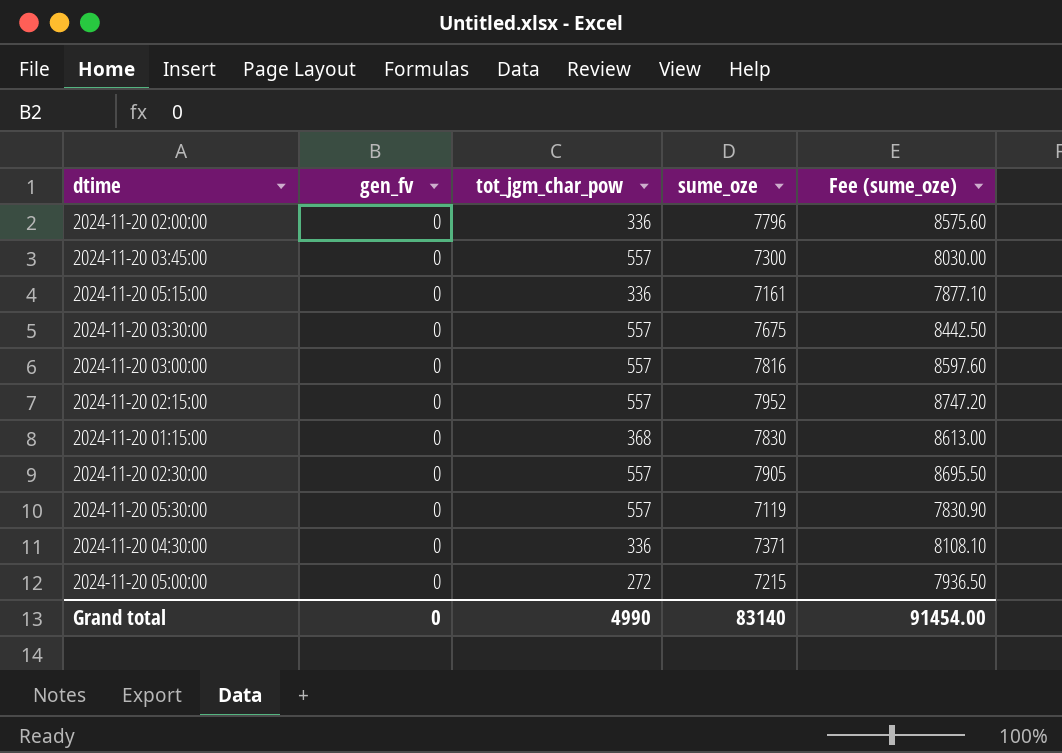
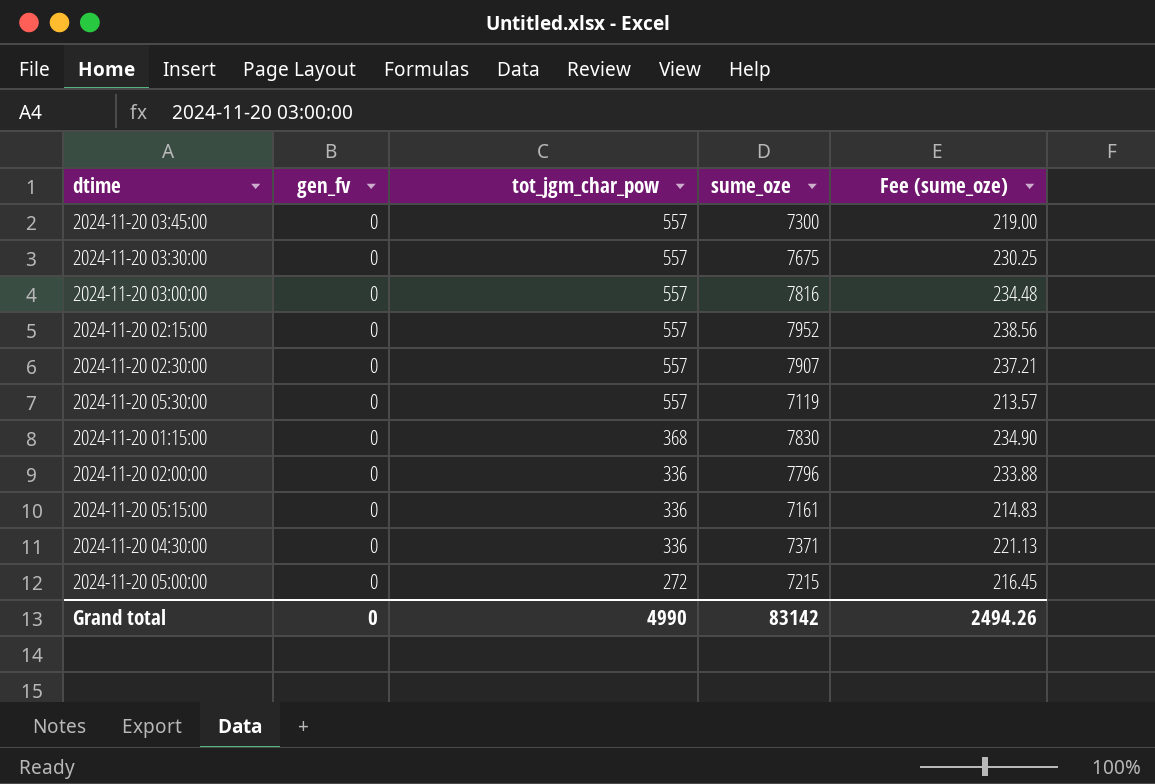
row order: none -> tot_jgm_char_pow descending
column Fee (sume_oze) | formula: [sume_oze] * 1.1 -> [sume_oze] * 0.03
2024-11-20 02:30:00 | sume_oze: 7905 -> 7907
Grand total | sume_oze: 83140 -> 83142
Grand total | Fee (sume_oze): 91454.00 -> 2494.26

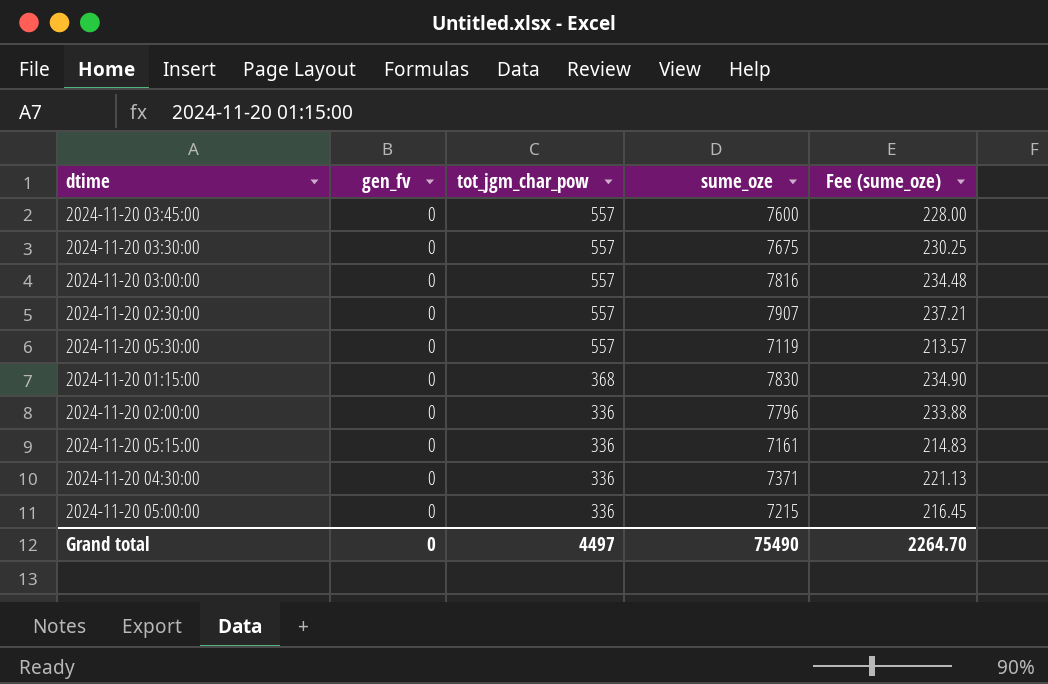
row 2024-11-20 02:15:00: 0 | 557 | 7952 | 238.56 -> none
2024-11-20 03:45:00 | sume_oze: 7300 -> 7600
2024-11-20 03:45:00 | Fee (sume_oze): 219.00 -> 228.00
2024-11-20 05:00:00 | tot_jgm_char_pow: 272 -> 336
Grand total | tot_jgm_char_pow: 4990 -> 4497
Grand total | sume_oze: 83142 -> 75490
Grand total | Fee (sume_oze): 2494.26 -> 2264.70

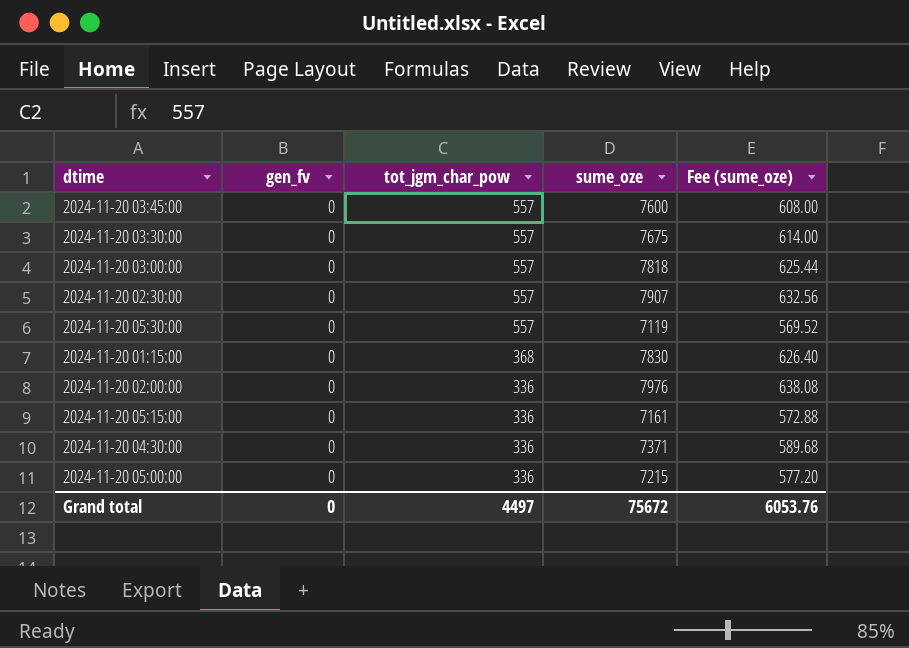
column Fee (sume_oze) | formula: [sume_oze] * 0.03 -> [sume_oze] * 0.08
2024-11-20 03:00:00 | sume_oze: 7816 -> 7818
2024-11-20 02:00:00 | sume_oze: 7796 -> 7976
Grand total | sume_oze: 75490 -> 75672
Grand total | Fee (sume_oze): 2264.70 -> 6053.76

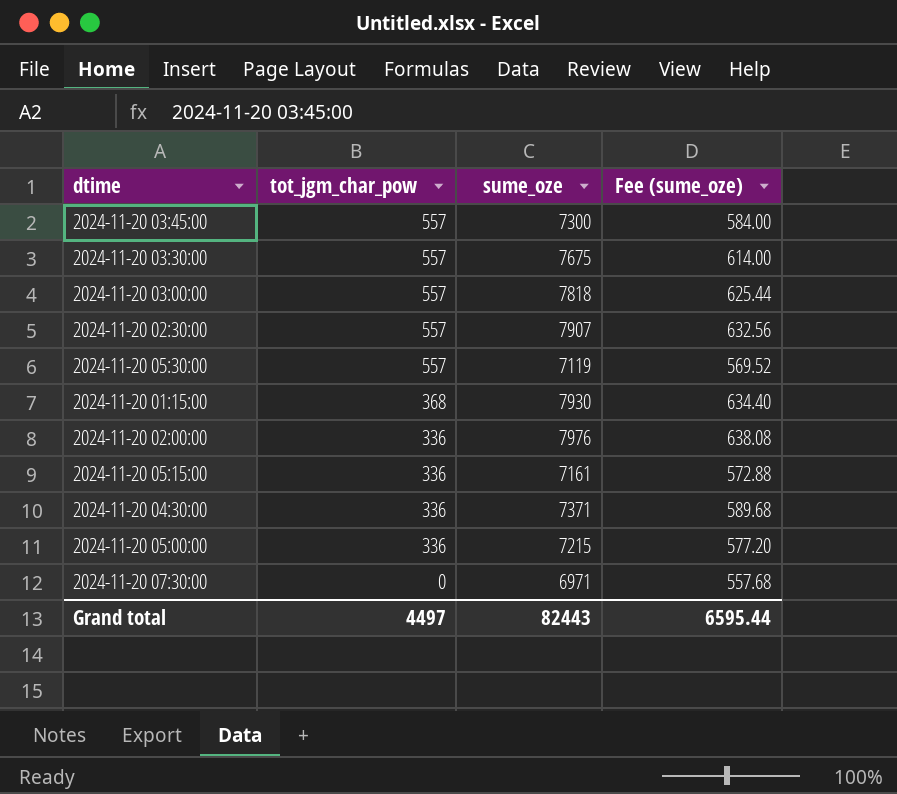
column gen_fv | position: 2 -> none
2024-11-20 03:45:00 | sume_oze: 7600 -> 7300
2024-11-20 03:45:00 | Fee (sume_oze): 608.00 -> 584.00
2024-11-20 01:15:00 | sume_oze: 7830 -> 7930
2024-11-20 01:15:00 | Fee (sume_oze): 626.40 -> 634.40
row 2024-11-20 07:30:00: none -> 0 | 6971 | 557.68
Grand total | sume_oze: 75672 -> 82443
Grand total | Fee (sume_oze): 6053.76 -> 6595.44

